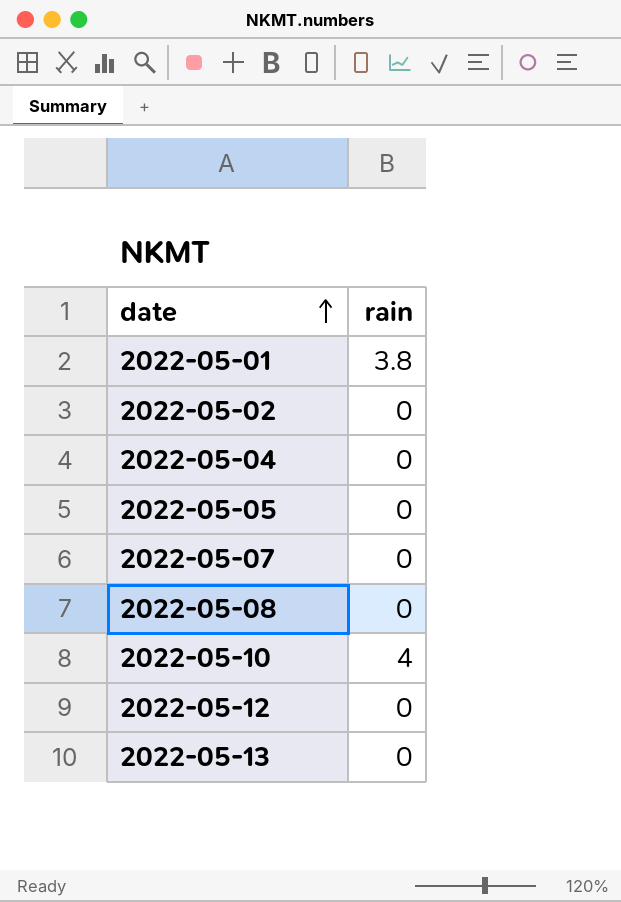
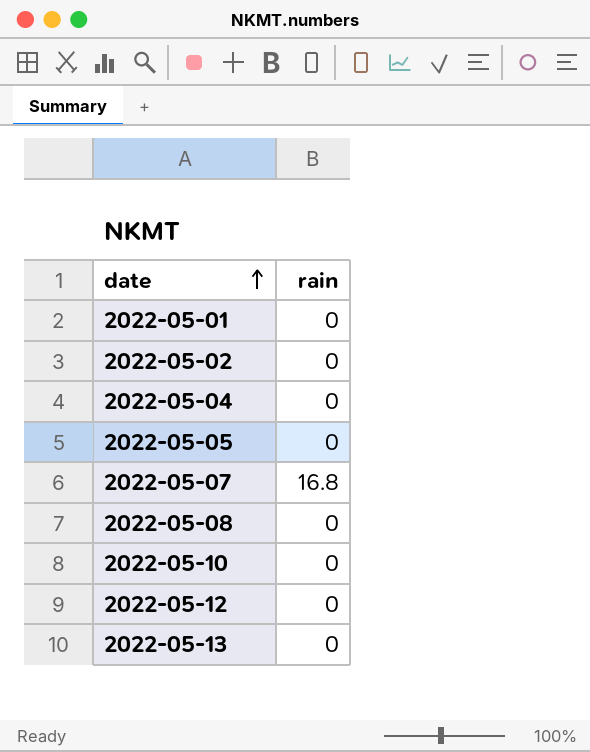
2022-05-01 | rain: 3.8 -> 0
2022-05-07 | rain: 0 -> 16.8
2022-05-10 | rain: 4 -> 0

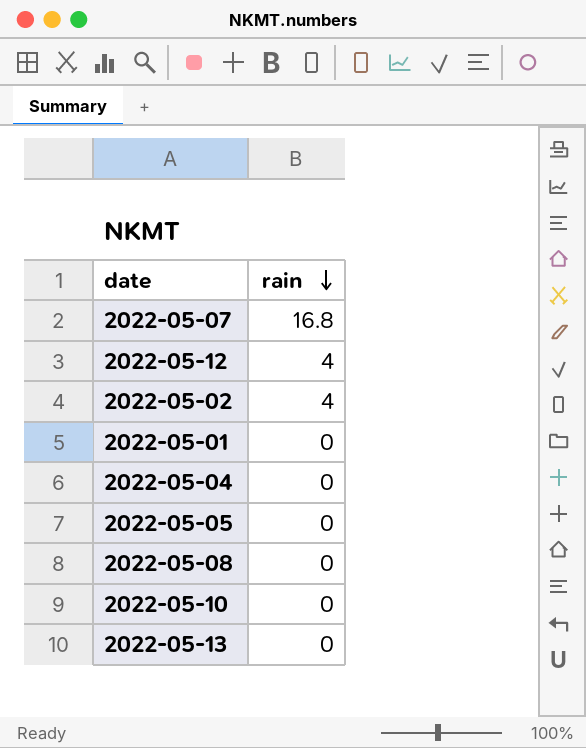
row order: date ascending -> rain descending
2022-05-12 | rain: 0 -> 4
2022-05-02 | rain: 0 -> 4

